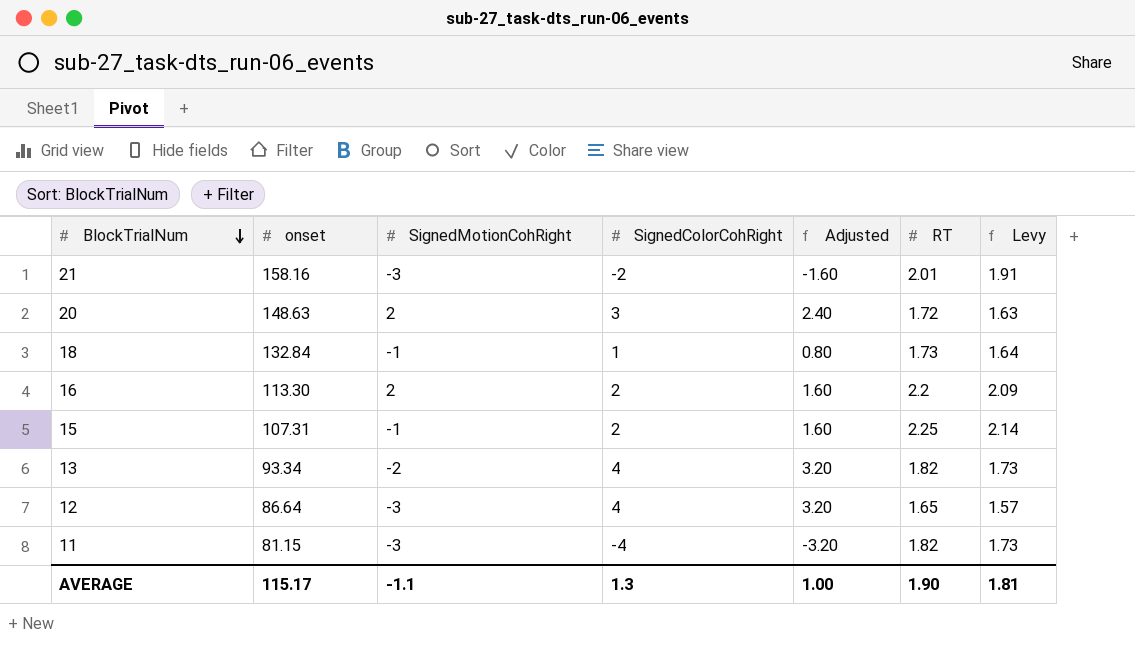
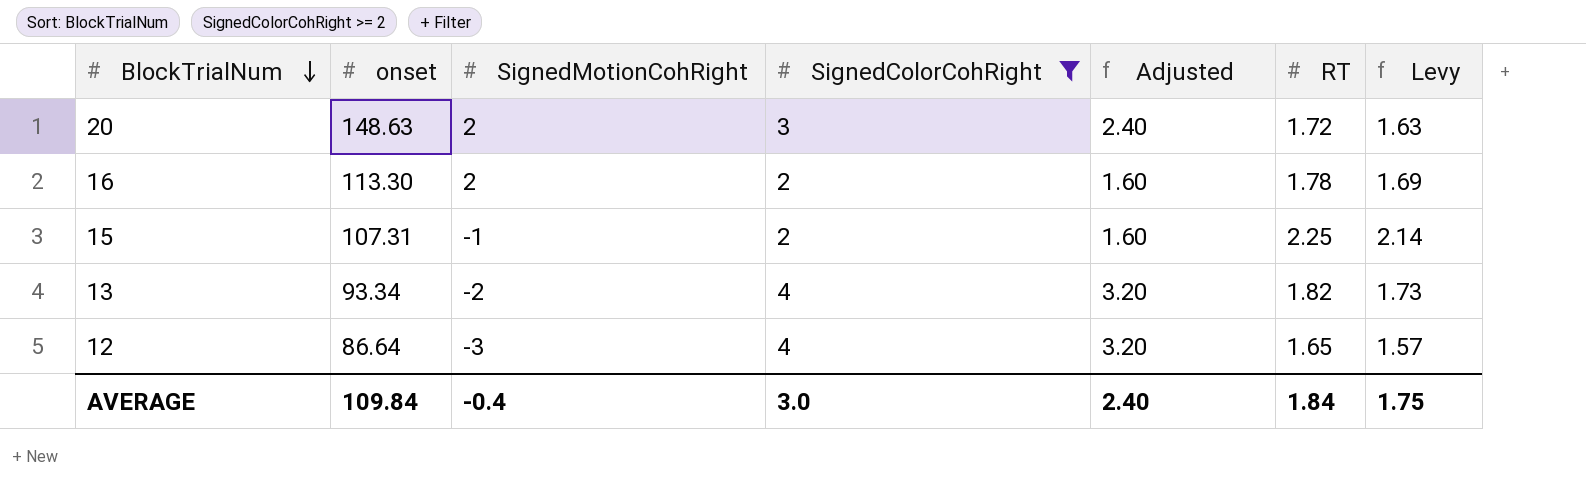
filter: none -> SignedColorCohRight >= 2
16 | RT: 2.2 -> 1.78
16 | Levy: 2.09 -> 1.69
AVERAGE | onset: 115.17 -> 109.84
AVERAGE | SignedMotionCohRight: -1.1 -> -0.4
AVERAGE | SignedColorCohRight: 1.3 -> 3.0
AVERAGE | Adjusted: 1.00 -> 2.40
AVERAGE | RT: 1.90 -> 1.84
AVERAGE | Levy: 1.81 -> 1.75

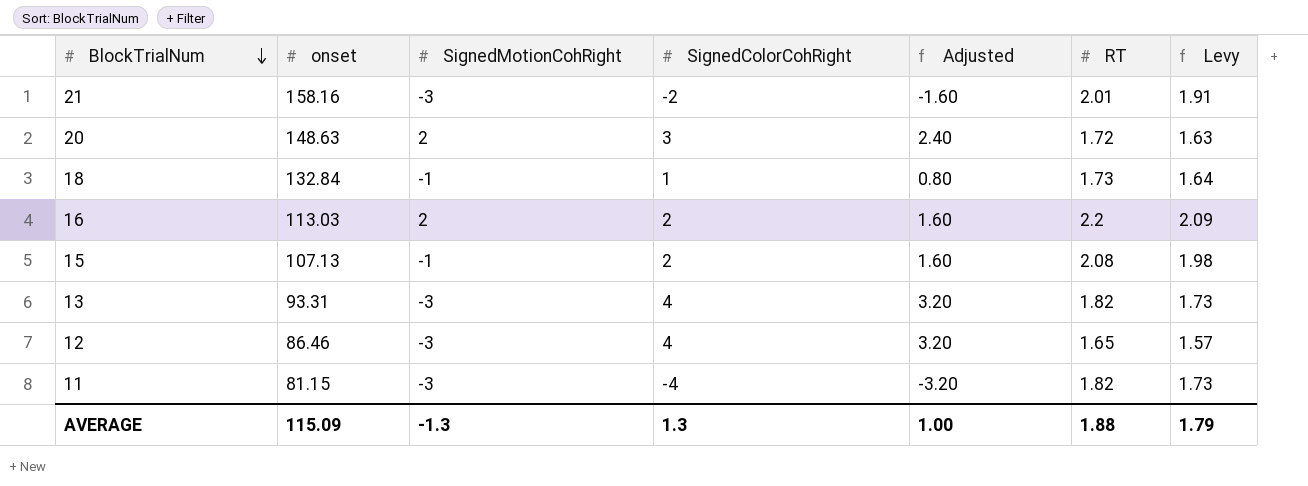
filter: SignedColorCohRight >= 2 -> none
16 | onset: 113.30 -> 113.03
16 | RT: 1.78 -> 2.2
16 | Levy: 1.69 -> 2.09
15 | onset: 107.31 -> 107.13
15 | RT: 2.25 -> 2.08
15 | Levy: 2.14 -> 1.98
13 | onset: 93.34 -> 93.31
13 | SignedMotionCohRight: -2 -> -3
12 | onset: 86.64 -> 86.46
AVERAGE | onset: 109.84 -> 115.09
AVERAGE | SignedMotionCohRight: -0.4 -> -1.3
AVERAGE | SignedColorCohRight: 3.0 -> 1.3
AVERAGE | Adjusted: 2.40 -> 1.00
AVERAGE | RT: 1.84 -> 1.88
AVERAGE | Levy: 1.75 -> 1.79

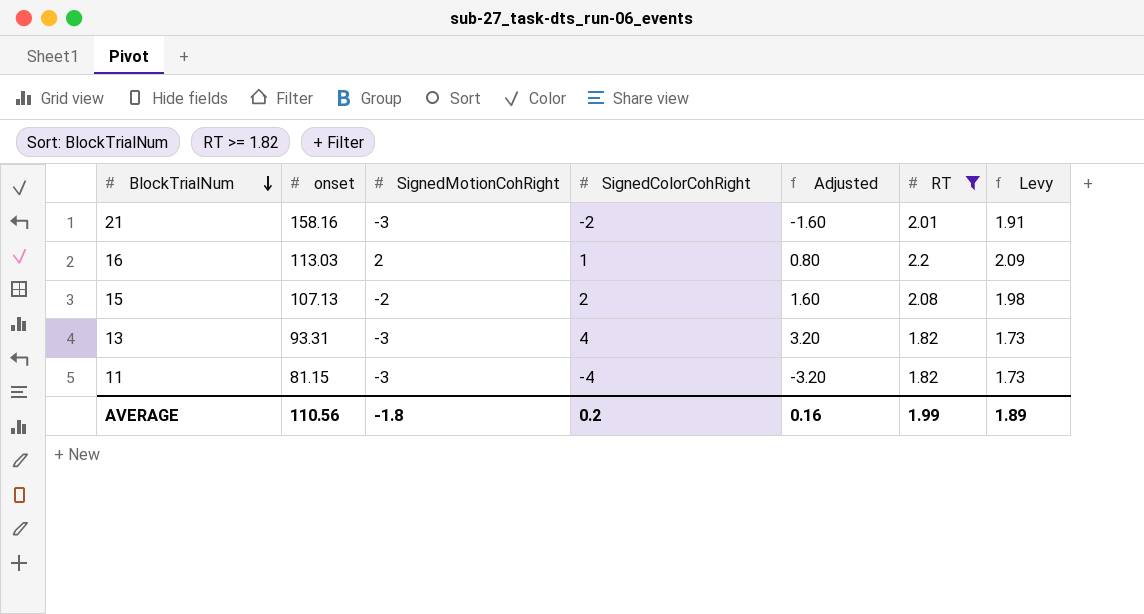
filter: none -> RT >= 1.82
16 | SignedColorCohRight: 2 -> 1
16 | Adjusted: 1.60 -> 0.80
15 | SignedMotionCohRight: -1 -> -2
AVERAGE | onset: 115.09 -> 110.56
AVERAGE | SignedMotionCohRight: -1.3 -> -1.8
AVERAGE | SignedColorCohRight: 1.3 -> 0.2
AVERAGE | Adjusted: 1.00 -> 0.16
AVERAGE | RT: 1.88 -> 1.99
AVERAGE | Levy: 1.79 -> 1.89

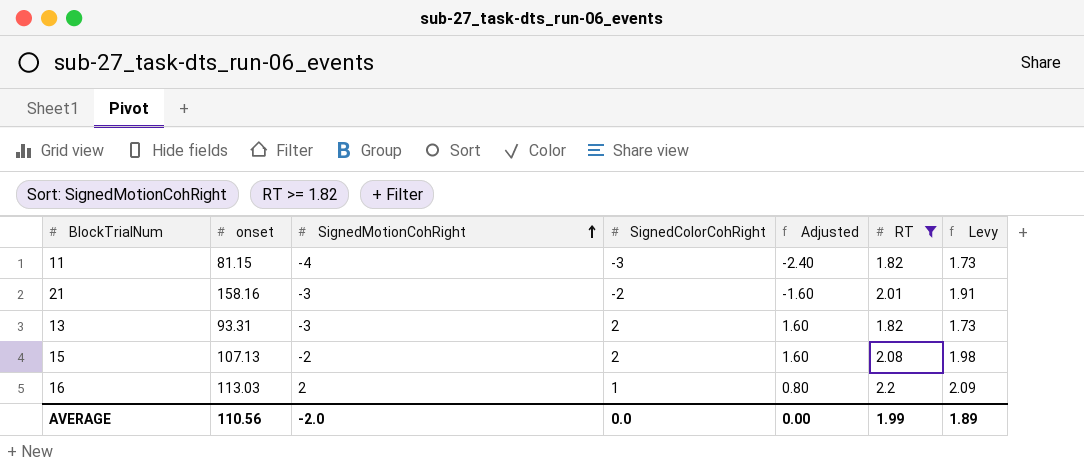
row order: BlockTrialNum descending -> SignedMotionCohRight ascending
11 | SignedMotionCohRight: -3 -> -4
11 | SignedColorCohRight: -4 -> -3
11 | Adjusted: -3.20 -> -2.40
13 | SignedColorCohRight: 4 -> 2
13 | Adjusted: 3.20 -> 1.60
AVERAGE | SignedMotionCohRight: -1.8 -> -2.0
AVERAGE | SignedColorCohRight: 0.2 -> 0.0
AVERAGE | Adjusted: 0.16 -> 0.00

